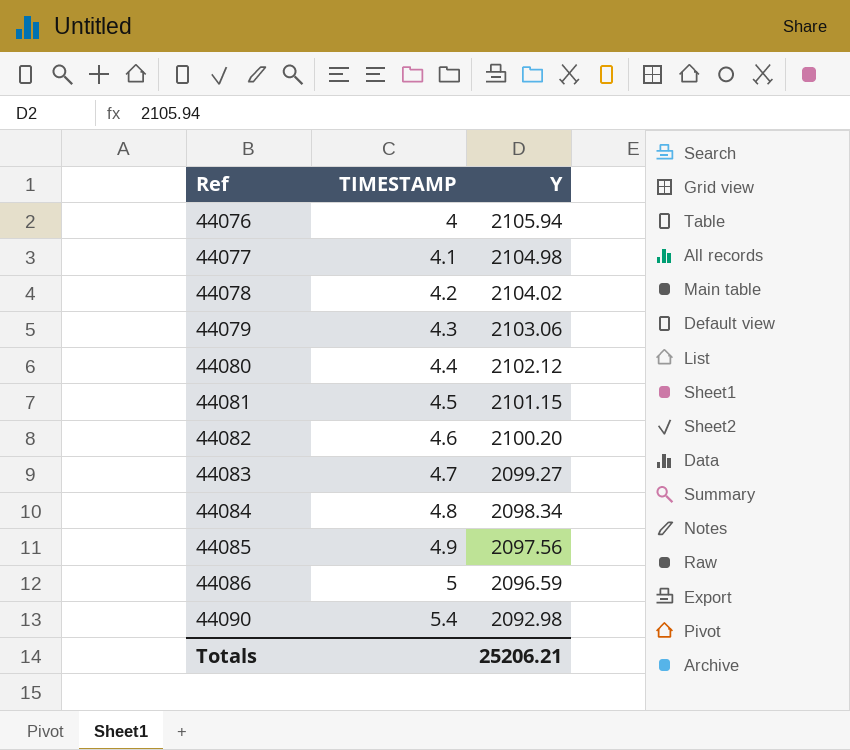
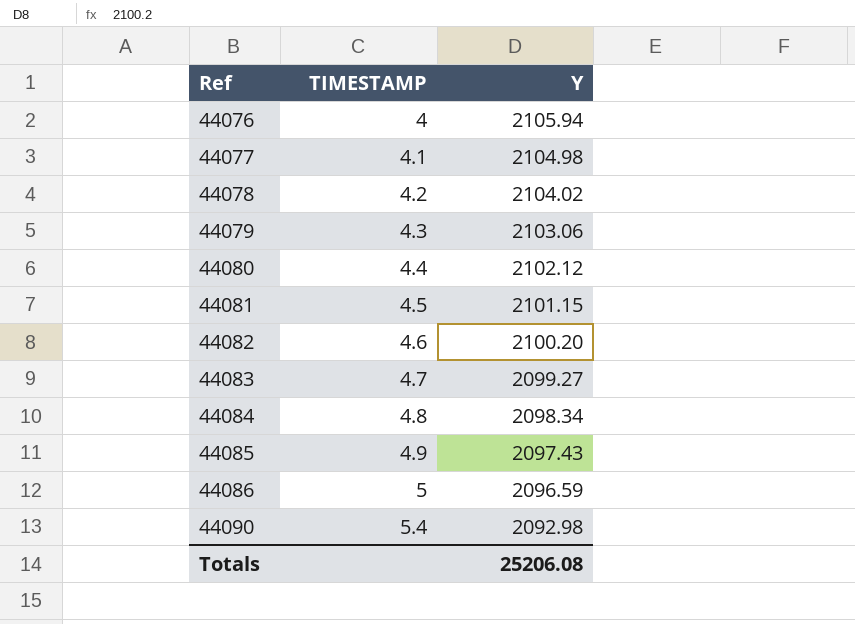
44085 | Y: 2097.56 -> 2097.43
Totals | Y: 25206.21 -> 25206.08

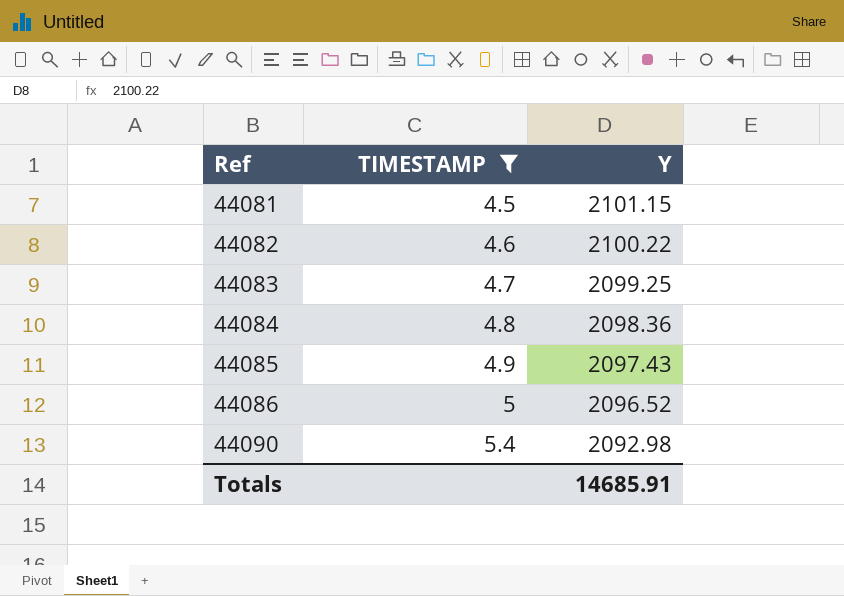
filter: none -> TIMESTAMP >= 4.5
44082 | Y: 2100.20 -> 2100.22
44083 | Y: 2099.27 -> 2099.25
44084 | Y: 2098.34 -> 2098.36
44086 | Y: 2096.59 -> 2096.52
Totals | Y: 25206.08 -> 14685.91

